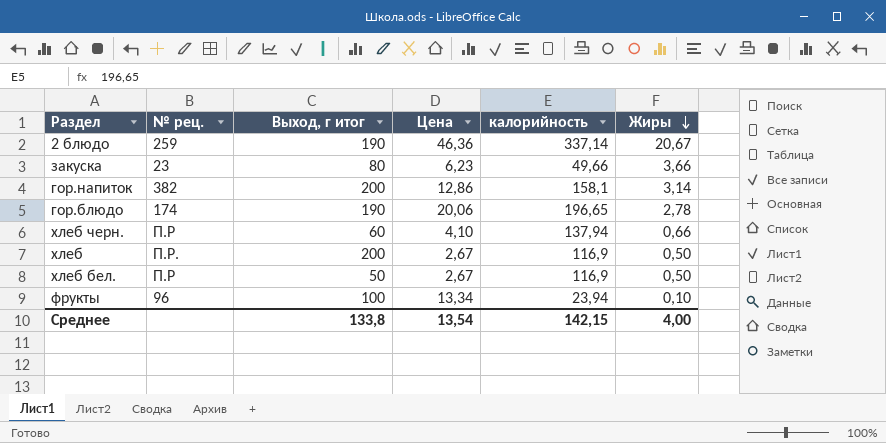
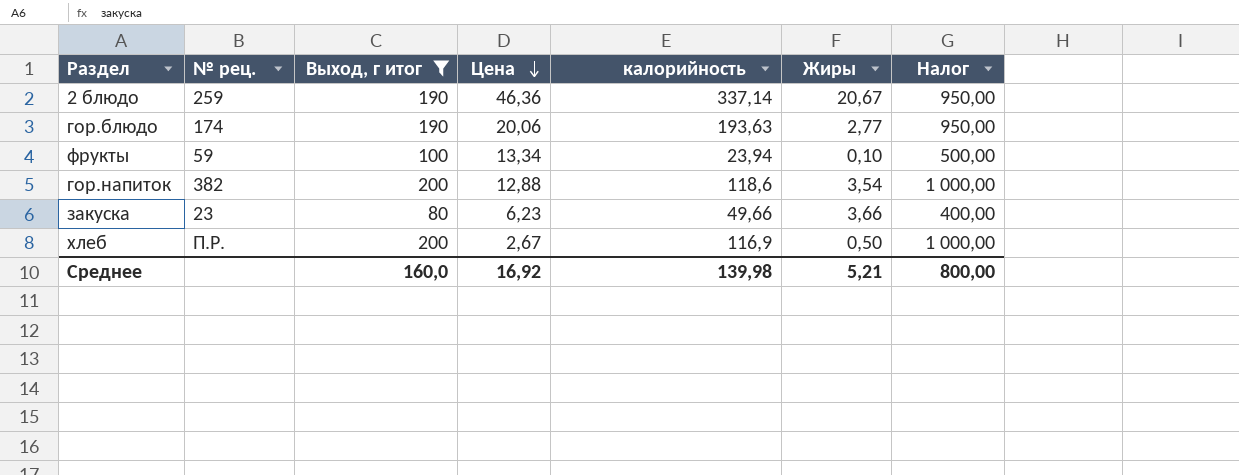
filter: none -> Выход, г итог >= 80
row order: Жиры descending -> Цена descending
column Налог | formula: none -> [Выход, г итог] * 5
гор.блюдо | калорийность: 196,65 -> 193,63
гор.блюдо | Жиры: 2,78 -> 2,77
фрукты | № рец.: 96 -> 59
гор.напиток | Цена: 12,86 -> 12,88
гор.напиток | калорийность: 158,1 -> 118,6
гор.напиток | Жиры: 3,14 -> 3,54
Среднее | Выход, г итог: 133,8 -> 160,0
Среднее | Цена: 13,54 -> 16,92
Среднее | калорийность: 142,15 -> 139,98
Среднее | Жиры: 4,00 -> 5,21

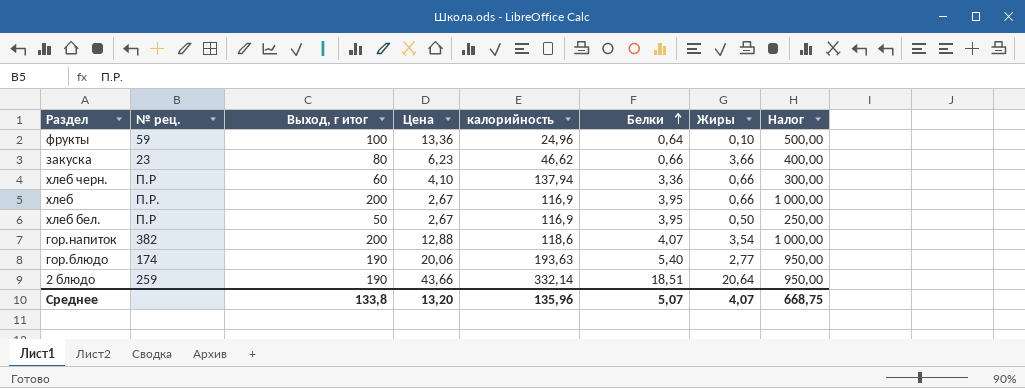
filter: Выход, г итог >= 80 -> none
row order: Цена descending -> Белки ascending
column Белки | position: none -> 6
фрукты | Цена: 13,34 -> 13,36
фрукты | калорийность: 23,94 -> 24,96
закуска | калорийность: 49,66 -> 46,62
хлеб | Жиры: 0,50 -> 0,66
2 блюдо | Цена: 46,36 -> 43,66
2 блюдо | калорийность: 337,14 -> 332,14
2 блюдо | Жиры: 20,67 -> 20,64
Среднее | Выход, г итог: 160,0 -> 133,8
Среднее | Цена: 16,92 -> 13,20
Среднее | калорийность: 139,98 -> 135,96
Среднее | Жиры: 5,21 -> 4,07
Среднее | Налог: 800,00 -> 668,75

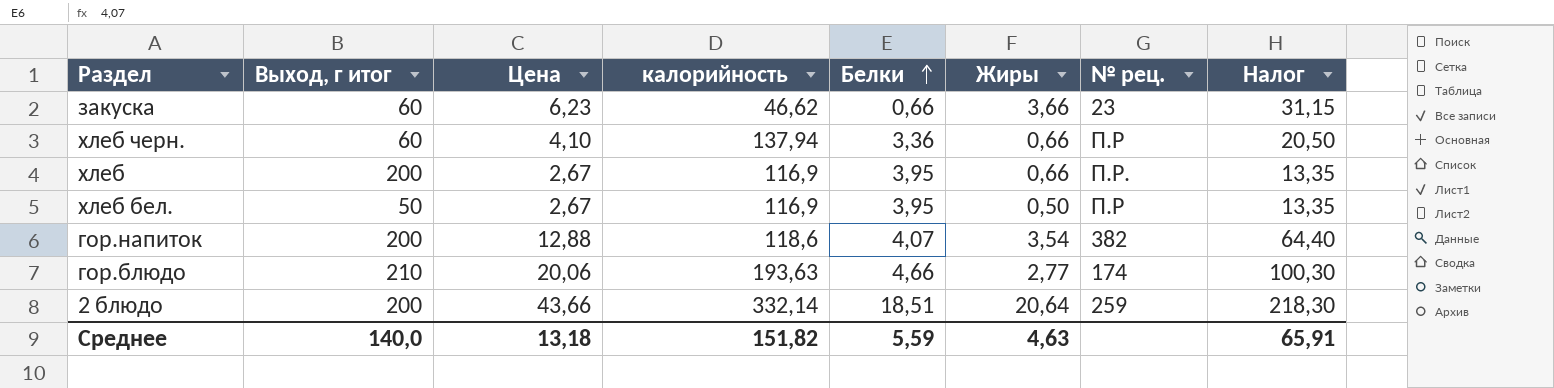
column № рец. | position: 2 -> 7
column Налог | formula: [Выход, г итог] * 5 -> [Цена] * 5
row фрукты: 59 | 100 | 13,36 | 24,96 | 0,64 | 0,10 | 500,00 -> none
закуска | Выход, г итог: 80 -> 60
гор.блюдо | Выход, г итог: 190 -> 210
гор.блюдо | Белки: 5,40 -> 4,66
2 блюдо | Выход, г итог: 190 -> 200
Среднее | Выход, г итог: 133,8 -> 140,0
Среднее | Цена: 13,20 -> 13,18
Среднее | калорийность: 135,96 -> 151,82
Среднее | Белки: 5,07 -> 5,59
Среднее | Жиры: 4,07 -> 4,63
Среднее | Налог: 668,75 -> 65,91

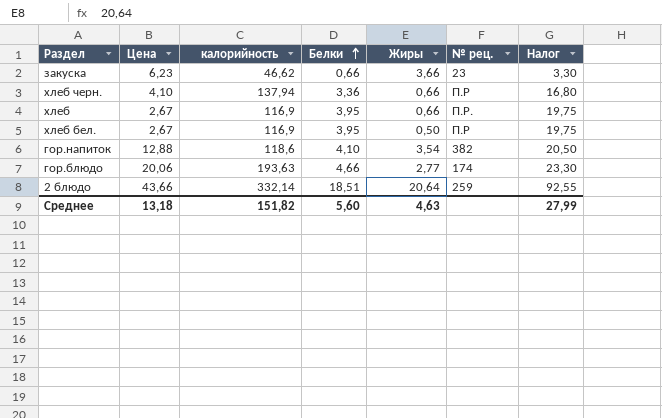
column Выход, г итог | position: 2 -> none
column Налог | formula: [Цена] * 5 -> [Белки] * 5
гор.напиток | Белки: 4,07 -> 4,10
Среднее | Белки: 5,59 -> 5,60
Среднее | Налог: 65,91 -> 27,99

